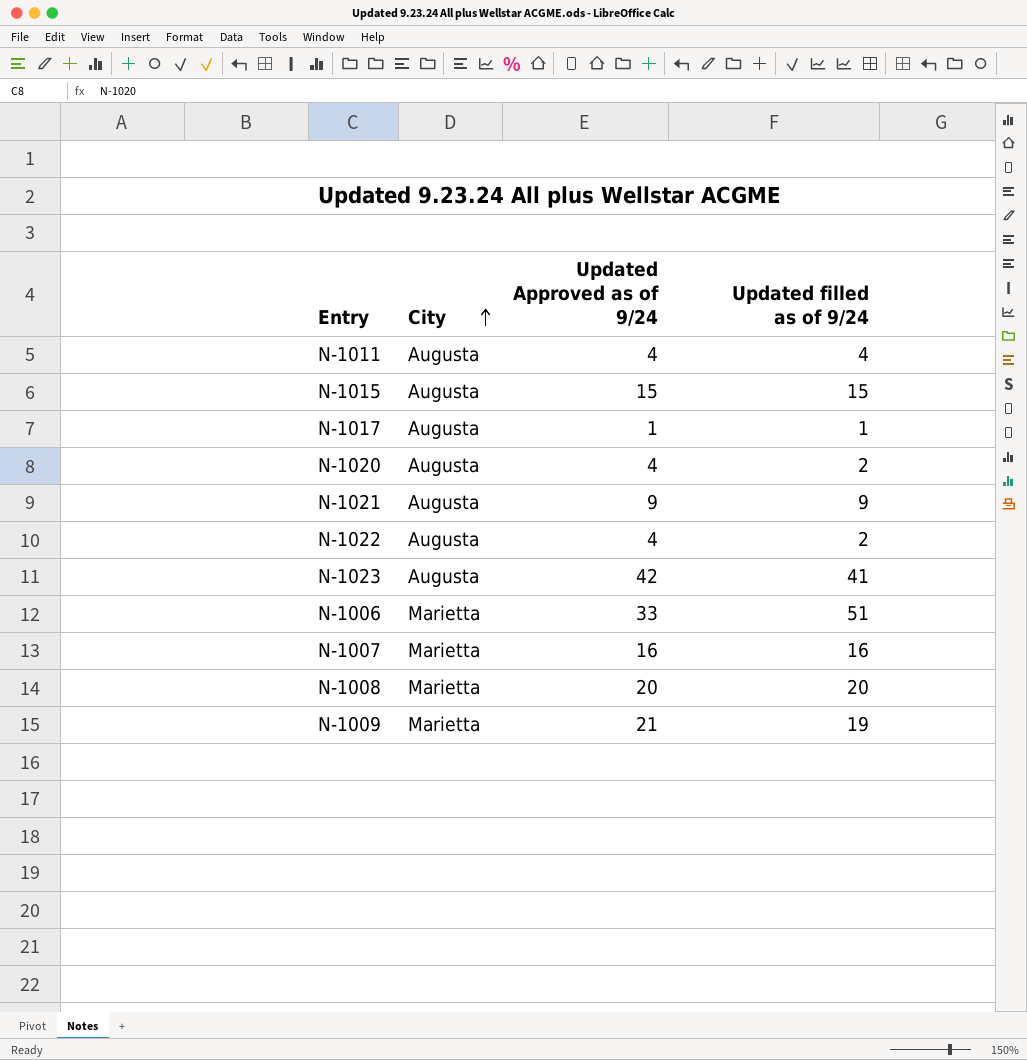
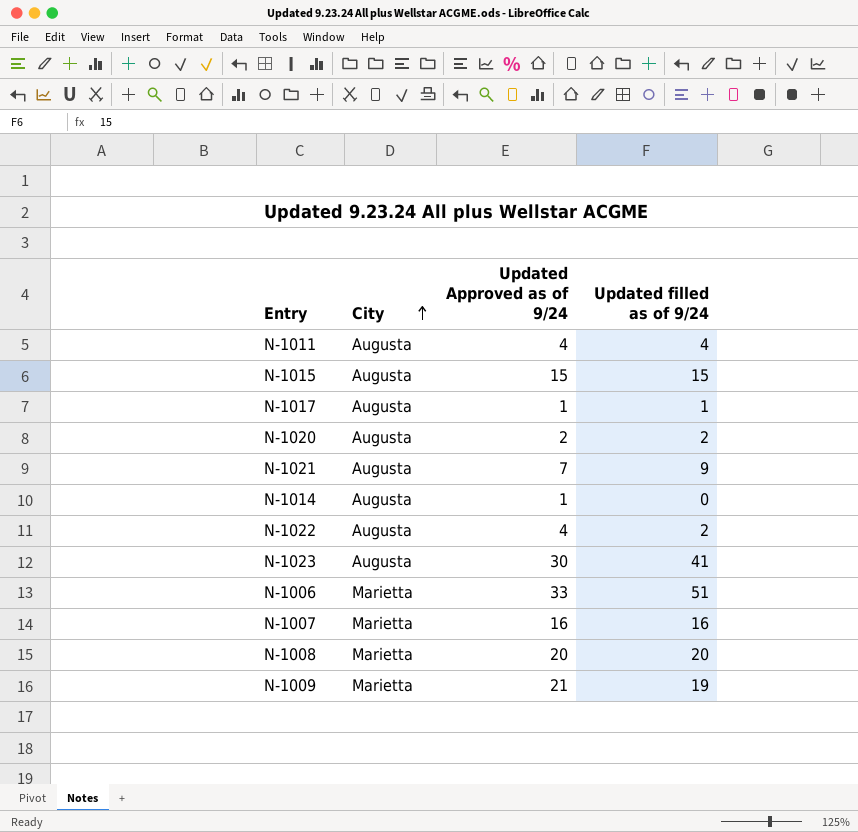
N-1020 | Updated Approved as of 9/24: 4 -> 2
N-1021 | Updated Approved as of 9/24: 9 -> 7
row N-1014: none -> Augusta | 1 | 0
N-1023 | Updated Approved as of 9/24: 42 -> 30

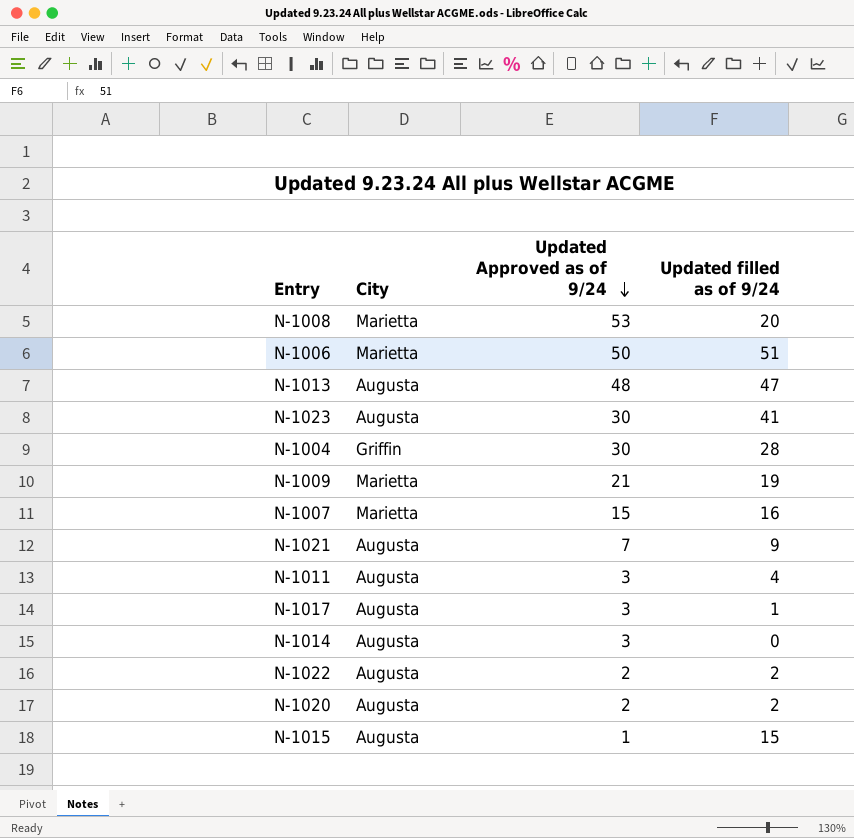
row order: City ascending -> Updated Approved as of 9/24 descending
N-1008 | Updated Approved as of 9/24: 20 -> 53
N-1006 | Updated Approved as of 9/24: 33 -> 50
row N-1013: none -> Augusta | 48 | 47
row N-1004: none -> Griffin | 30 | 28
N-1007 | Updated Approved as of 9/24: 16 -> 15
N-1011 | Updated Approved as of 9/24: 4 -> 3
N-1017 | Updated Approved as of 9/24: 1 -> 3
N-1014 | Updated Approved as of 9/24: 1 -> 3
N-1022 | Updated Approved as of 9/24: 4 -> 2
N-1015 | Updated Approved as of 9/24: 15 -> 1

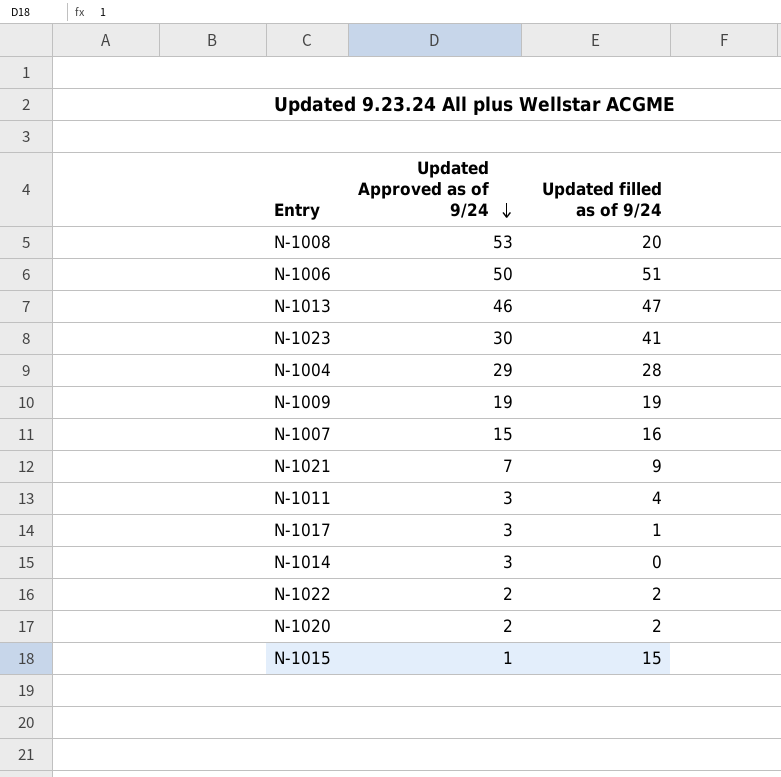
column City | position: 2 -> none
N-1013 | Updated Approved as of 9/24: 48 -> 46
N-1004 | Updated Approved as of 9/24: 30 -> 29
N-1009 | Updated Approved as of 9/24: 21 -> 19

